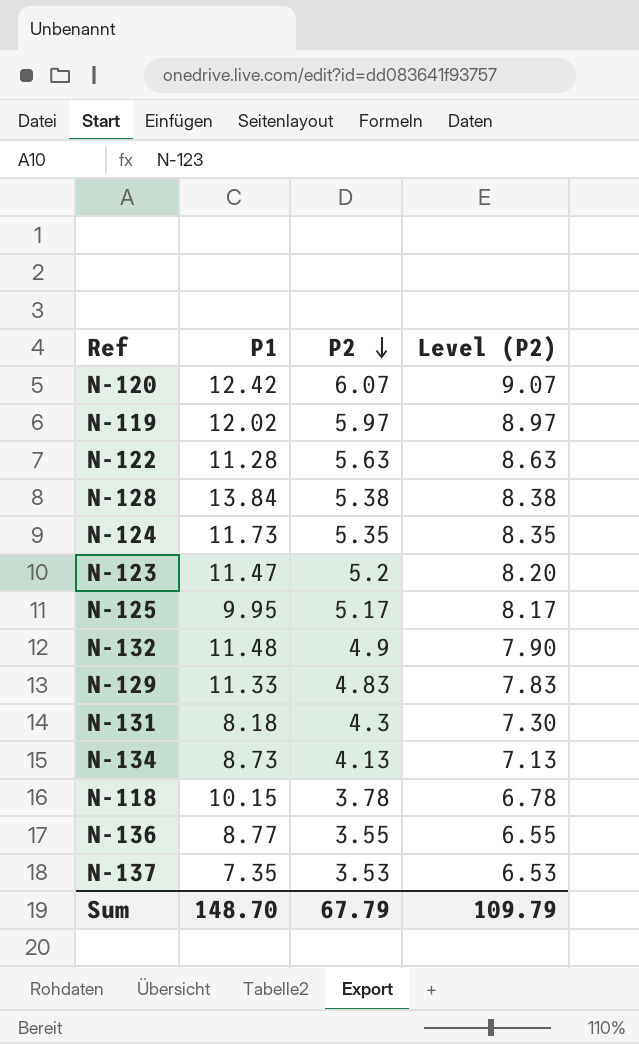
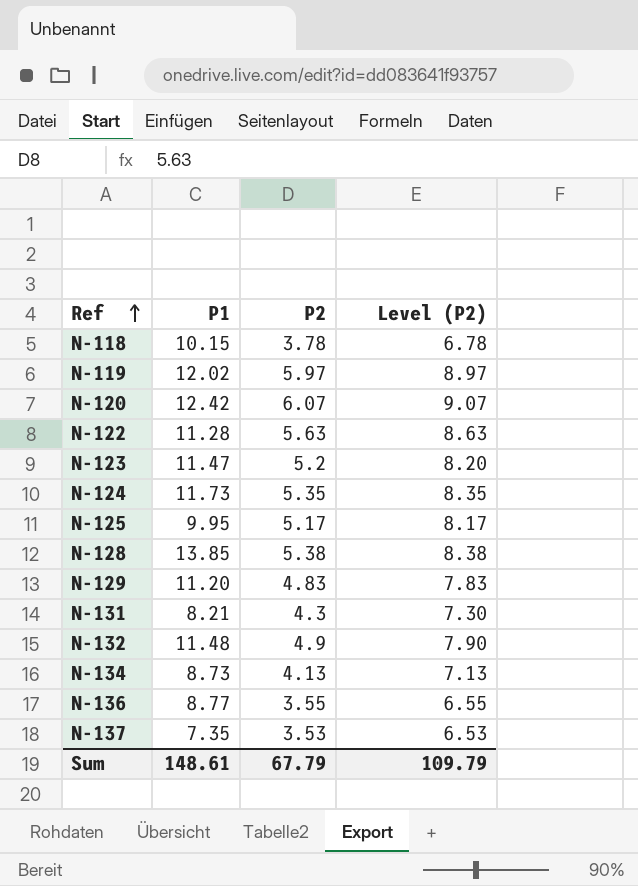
row order: P2 descending -> Ref ascending
N-128 | P1: 13.84 -> 13.85
N-129 | P1: 11.33 -> 11.20
N-131 | P1: 8.18 -> 8.21
Sum | P1: 148.70 -> 148.61

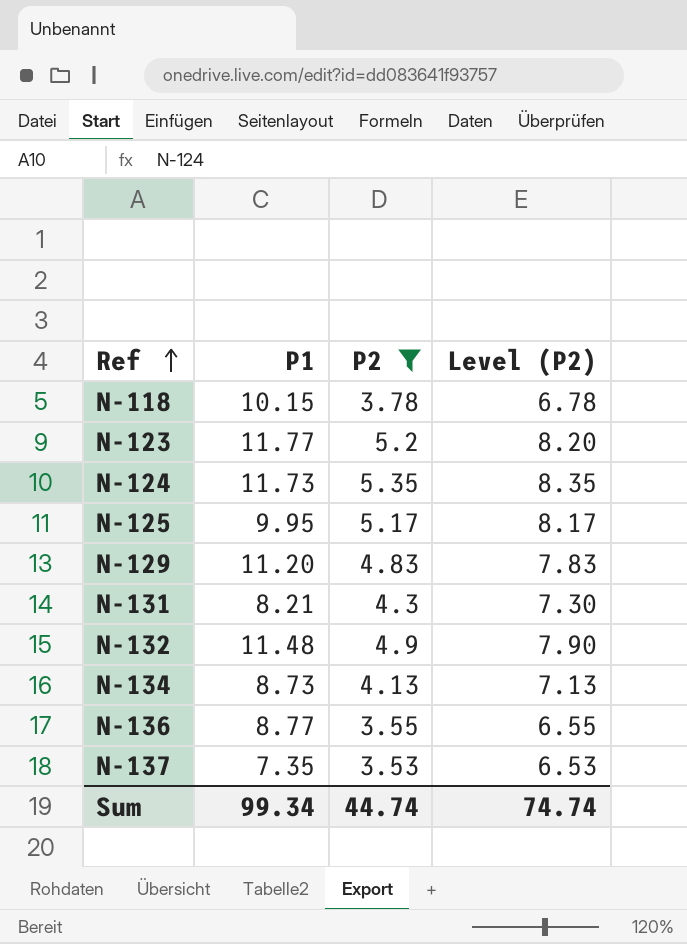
filter: none -> P2 <= 5.35
N-123 | P1: 11.47 -> 11.77
Sum | P1: 148.61 -> 99.34
Sum | P2: 67.79 -> 44.74
Sum | Level (P2): 109.79 -> 74.74

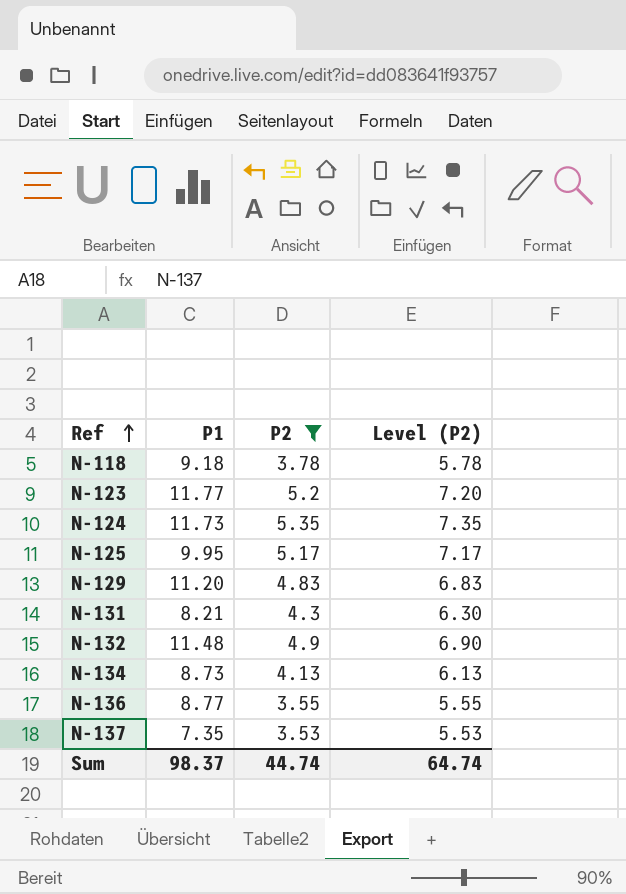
column Level (P2) | formula: [P2] + 3 -> [P2] + 2
N-118 | P1: 10.15 -> 9.18
Sum | P1: 99.34 -> 98.37
Sum | Level (P2): 74.74 -> 64.74

